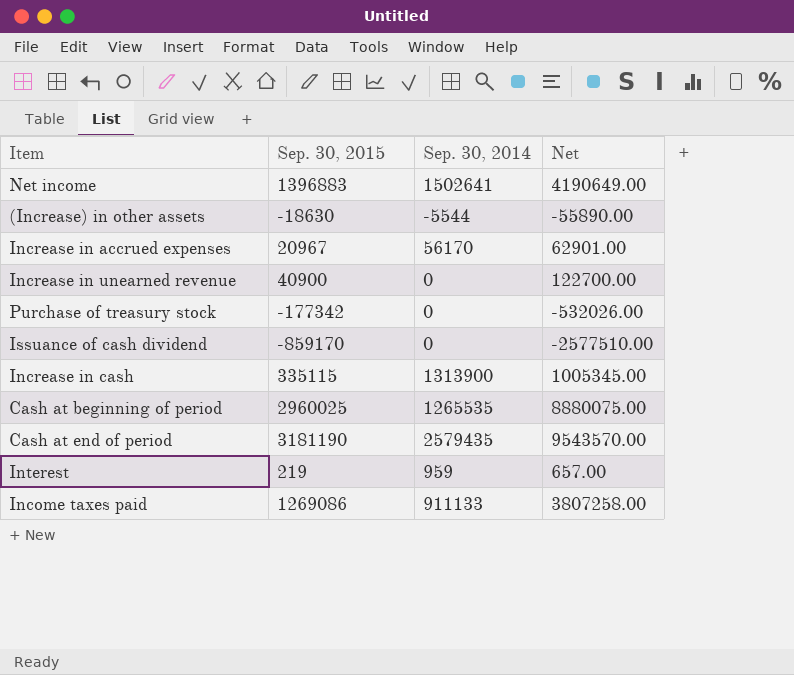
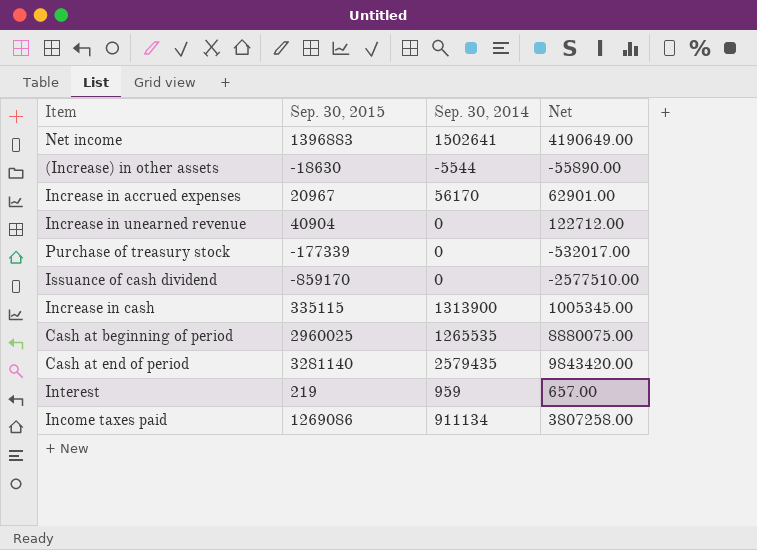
Increase in unearned revenue | Sep. 30, 2015: 40900 -> 40904
Increase in unearned revenue | Net: 122700.00 -> 122712.00
Purchase of treasury stock | Sep. 30, 2015: -177342 -> -177339
Purchase of treasury stock | Net: -532026.00 -> -532017.00
Cash at end of period | Sep. 30, 2015: 3181190 -> 3281140
Cash at end of period | Net: 9543570.00 -> 9843420.00
Income taxes paid | Sep. 30, 2014: 911133 -> 911134

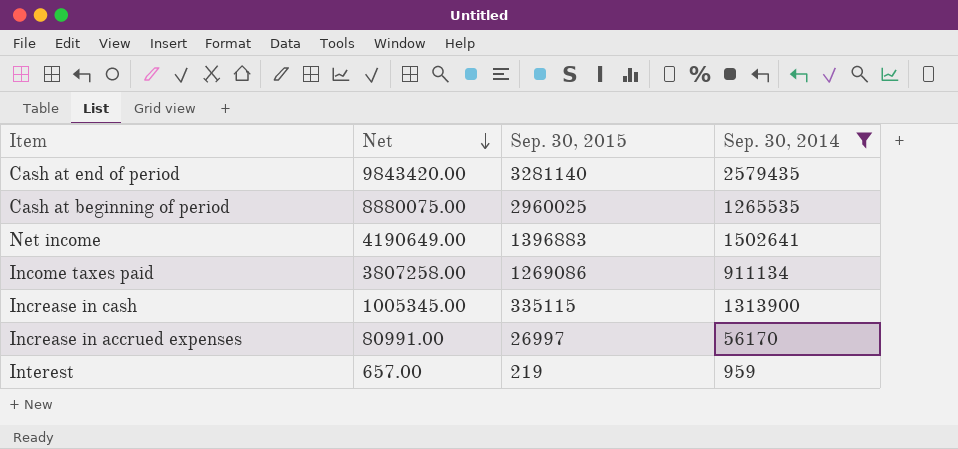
filter: none -> Sep. 30, 2014 >= 959
row order: none -> Net descending
column Net | position: 4 -> 2
Increase in accrued expenses | Net: 62901.00 -> 80991.00
Increase in accrued expenses | Sep. 30, 2015: 20967 -> 26997

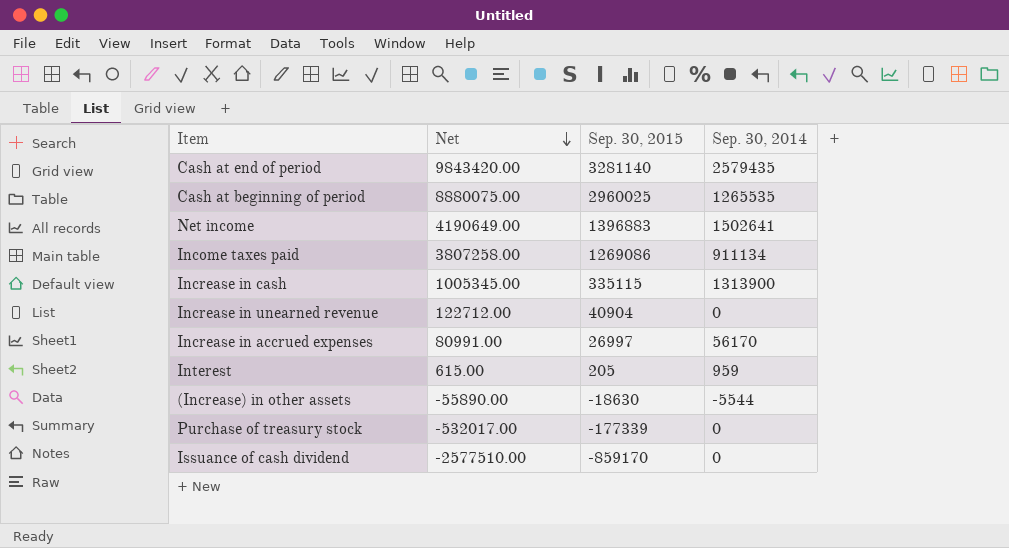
filter: Sep. 30, 2014 >= 959 -> none
Interest | Net: 657.00 -> 615.00
Interest | Sep. 30, 2015: 219 -> 205

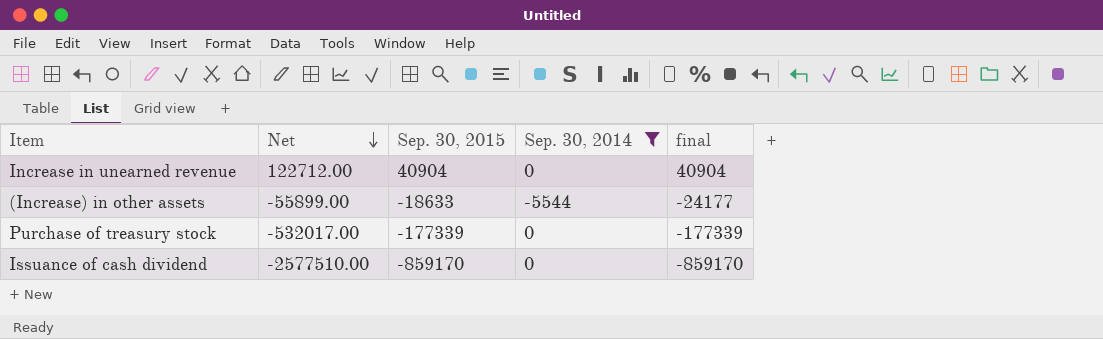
filter: none -> Sep. 30, 2014 <= 0
column final | formula: none -> [Sep. 30, 2015] + [Sep. 30, 2014]
(Increase) in other assets | Net: -55890.00 -> -55899.00
(Increase) in other assets | Sep. 30, 2015: -18630 -> -18633

